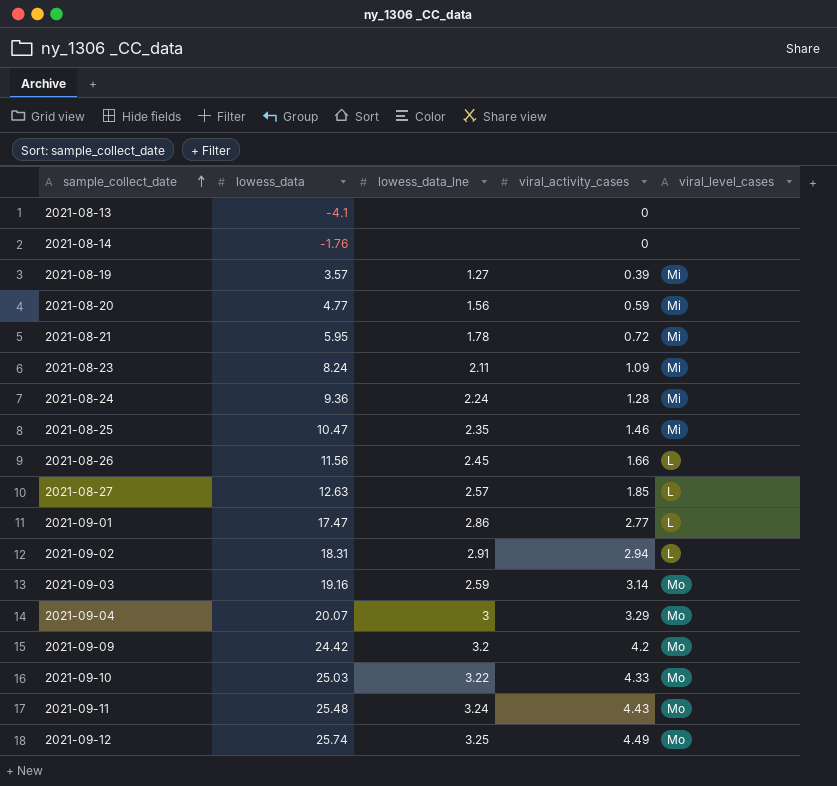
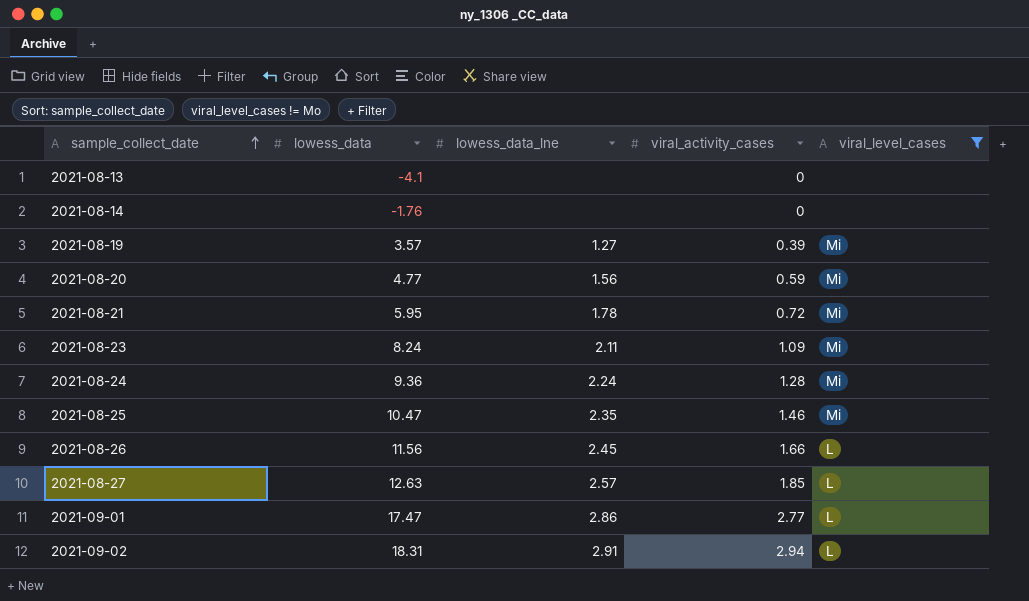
filter: none -> viral_level_cases != Mo

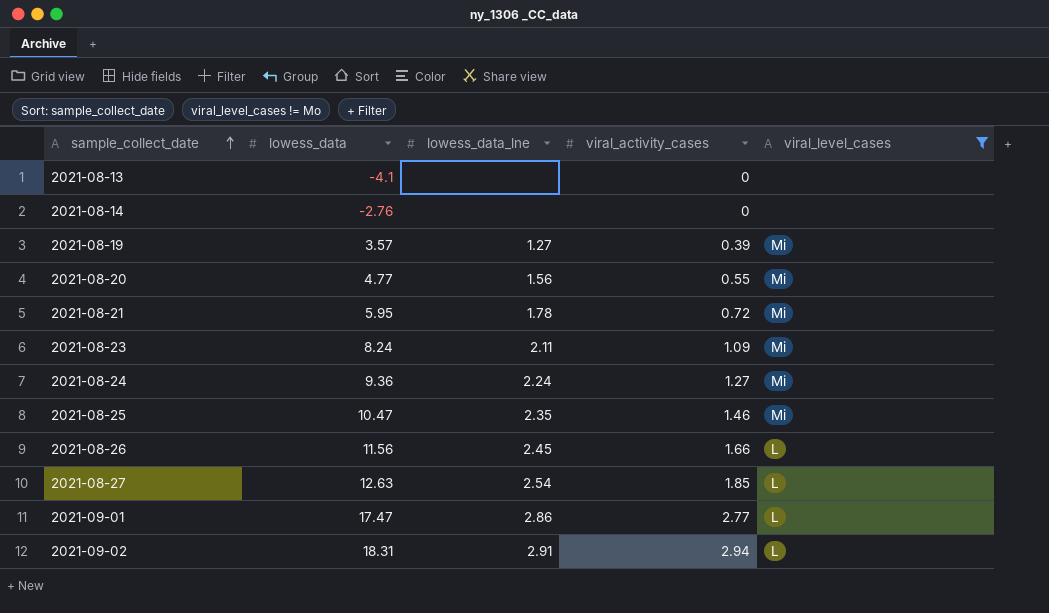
2021-08-14 | lowess_data: -1.76 -> -2.76
2021-08-20 | viral_activity_cases: 0.59 -> 0.55
2021-08-24 | viral_activity_cases: 1.28 -> 1.27
2021-08-27 | lowess_data_lne: 2.57 -> 2.54

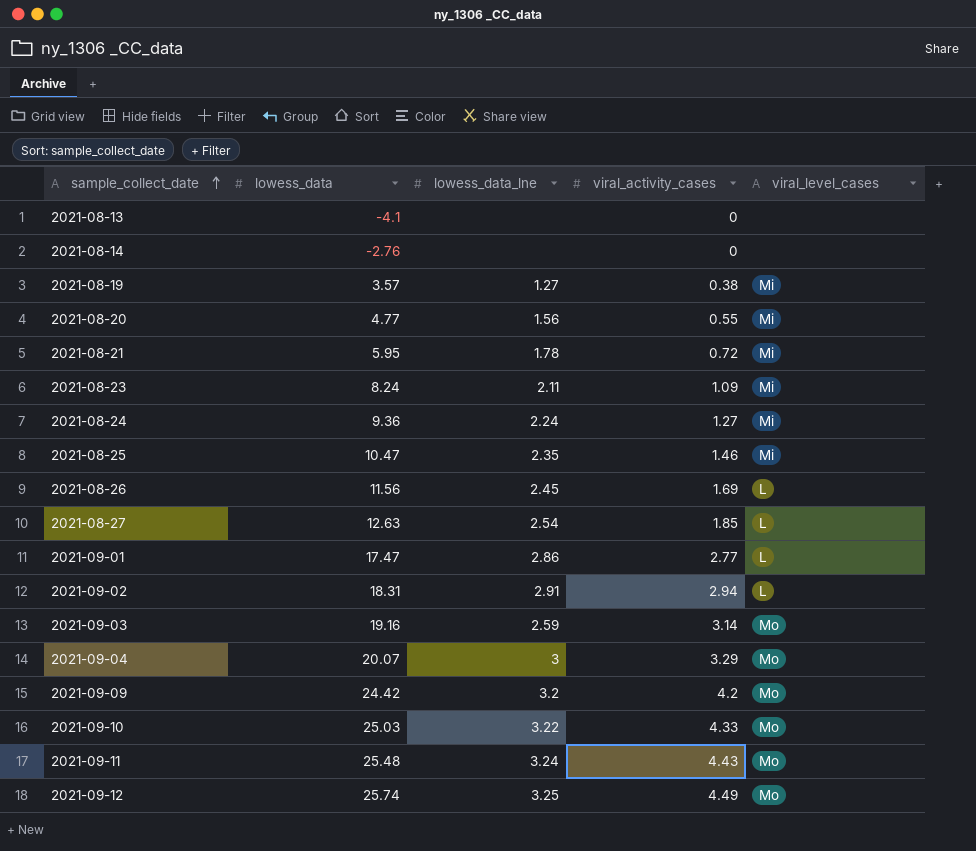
filter: viral_level_cases != Mo -> none
2021-08-19 | viral_activity_cases: 0.39 -> 0.38
2021-08-26 | viral_activity_cases: 1.66 -> 1.69

